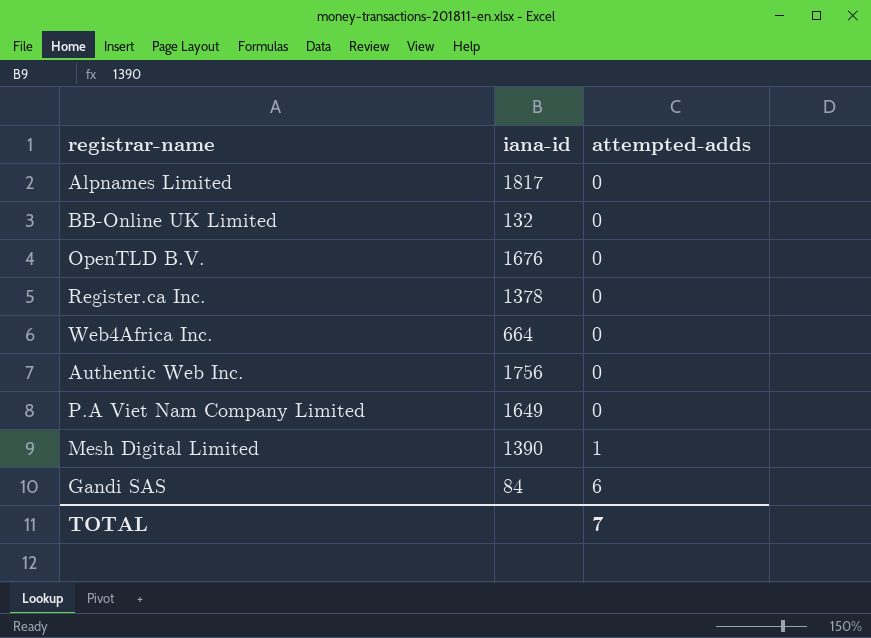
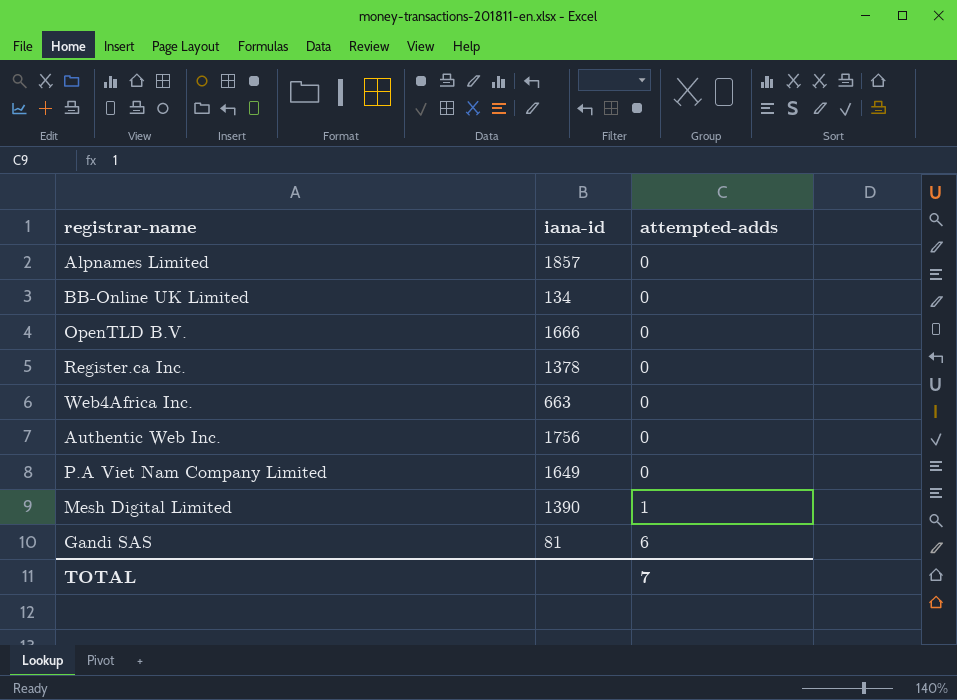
Alpnames Limited | iana-id: 1817 -> 1857
BB-Online UK Limited | iana-id: 132 -> 134
OpenTLD B.V. | iana-id: 1676 -> 1666
Web4Africa Inc. | iana-id: 664 -> 663
Gandi SAS | iana-id: 84 -> 81

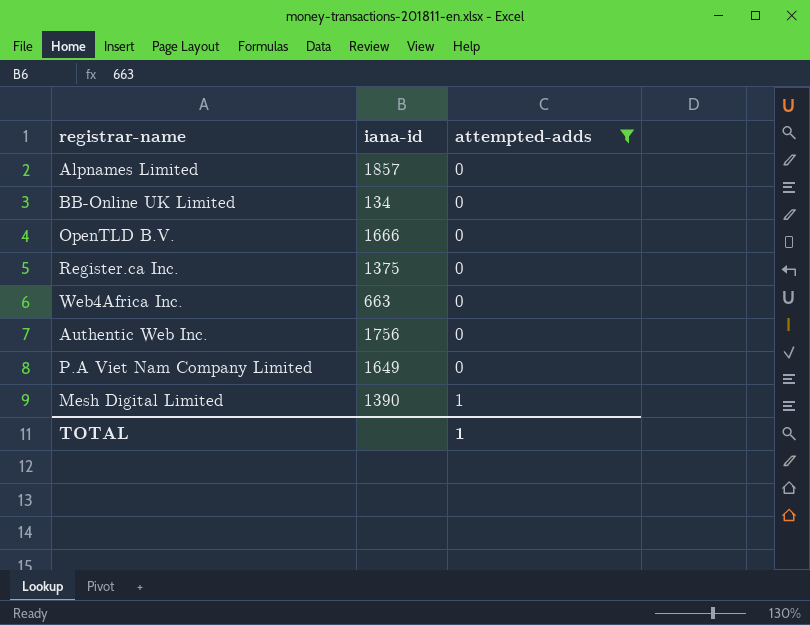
filter: none -> attempted-adds != 6
Register.ca Inc. | iana-id: 1378 -> 1375
TOTAL | attempted-adds: 7 -> 1

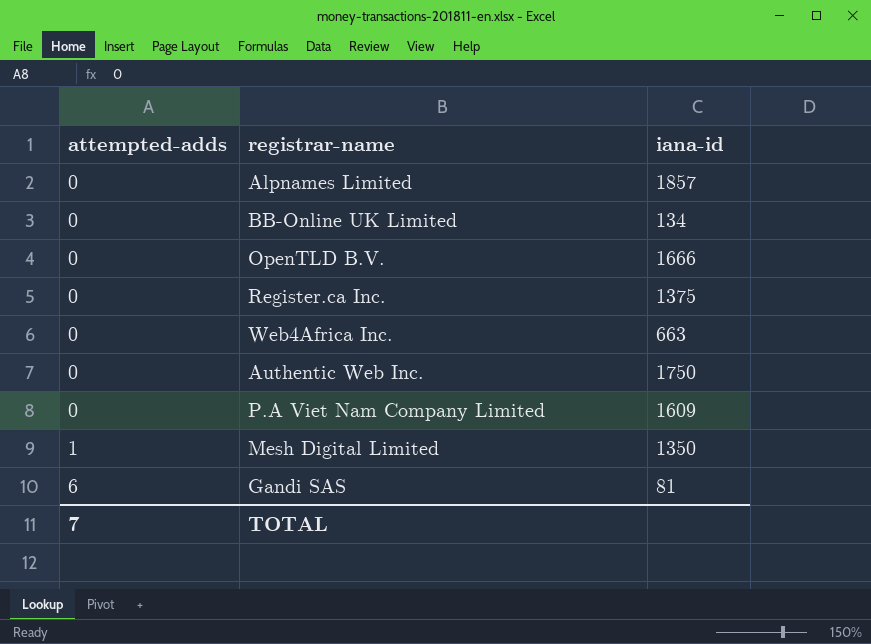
filter: attempted-adds != 6 -> none
column attempted-adds | position: 3 -> 1
Authentic Web Inc. | iana-id: 1756 -> 1750
P.A Viet Nam Company Limited | iana-id: 1649 -> 1609
Mesh Digital Limited | iana-id: 1390 -> 1350
TOTAL | attempted-adds: 1 -> 7

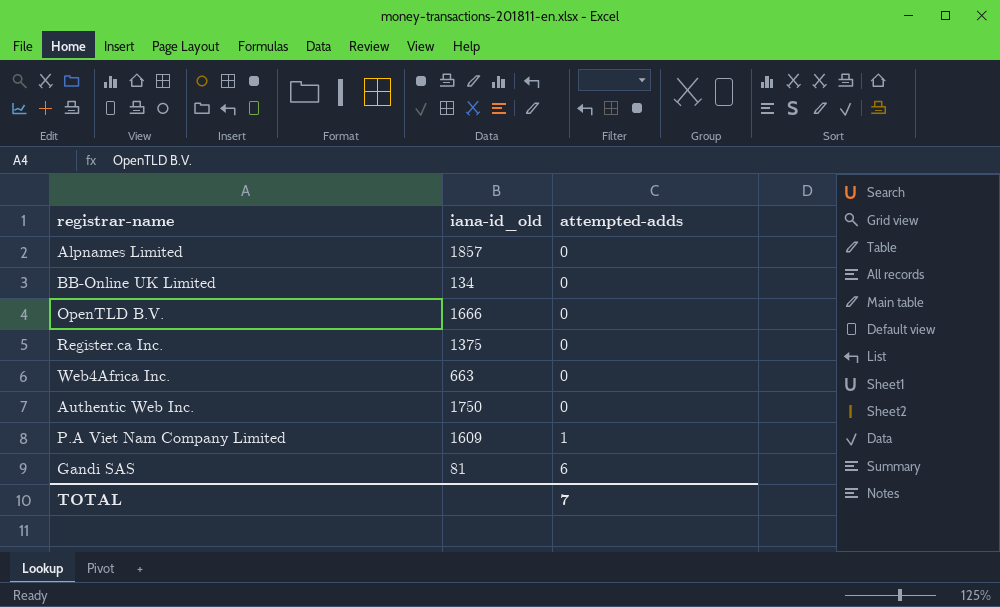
column name: iana-id -> iana-id_old
column attempted-adds | position: 1 -> 3
row Mesh Digital Limited: 1 | 1350 -> none
P.A Viet Nam Company Limited | attempted-adds: 0 -> 1

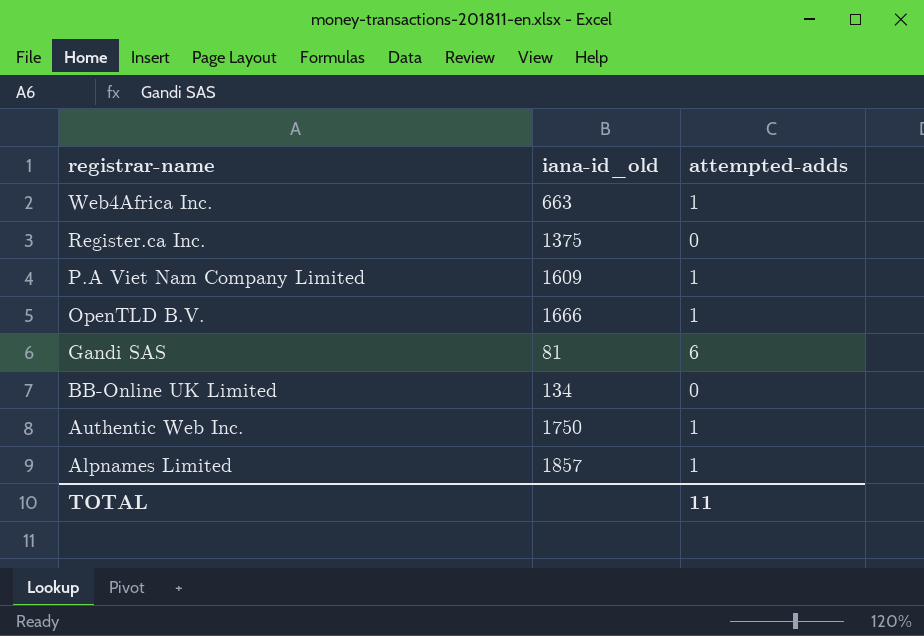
row order: attempted-adds ascending -> registrar-name descending
Web4Africa Inc. | attempted-adds: 0 -> 1
OpenTLD B.V. | attempted-adds: 0 -> 1
Authentic Web Inc. | attempted-adds: 0 -> 1
Alpnames Limited | attempted-adds: 0 -> 1
TOTAL | attempted-adds: 7 -> 11

